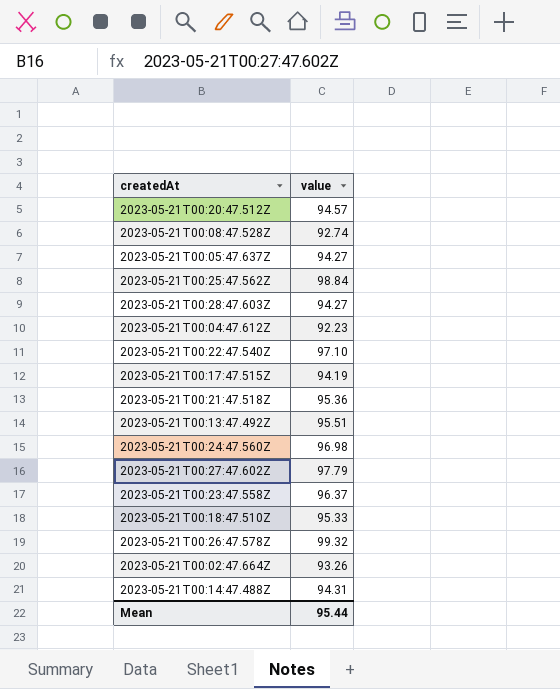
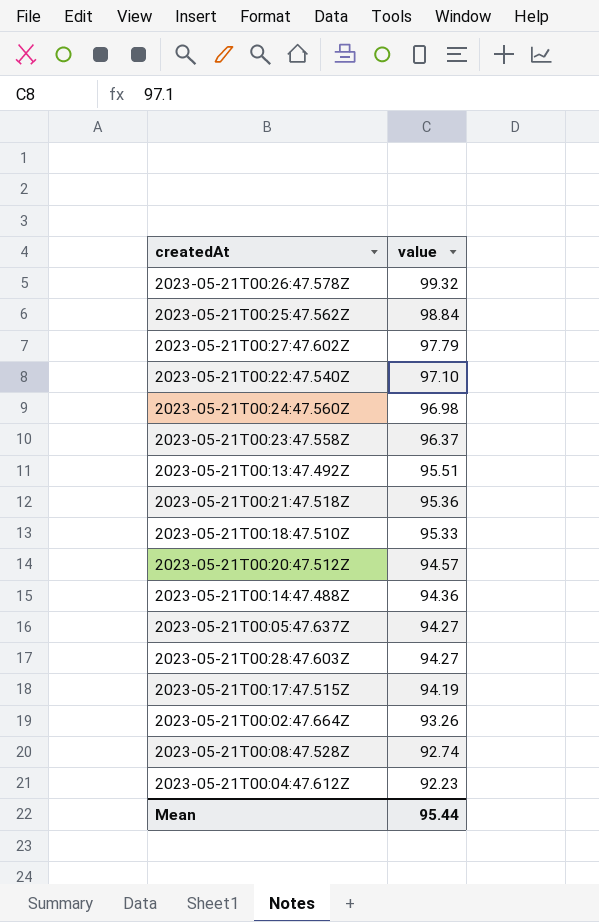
row order: none -> value descending
2023-05-21T00:14:47.488Z | value: 94.31 -> 94.36

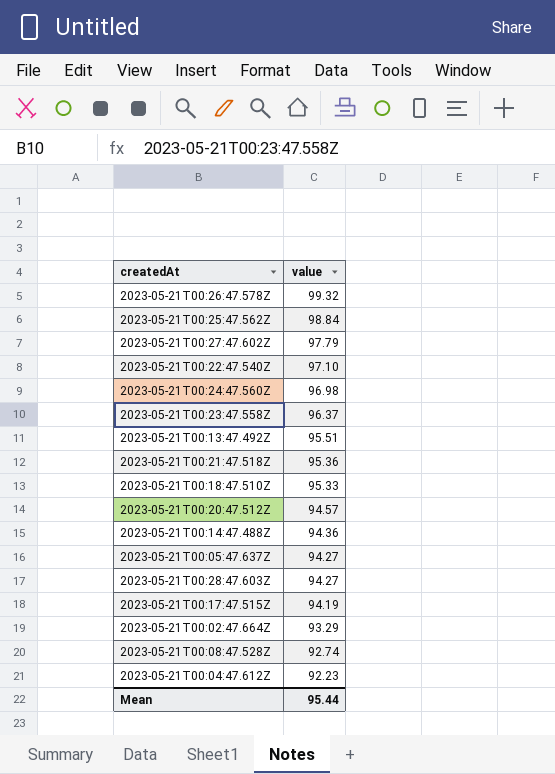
2023-05-21T00:02:47.664Z | value: 93.26 -> 93.29

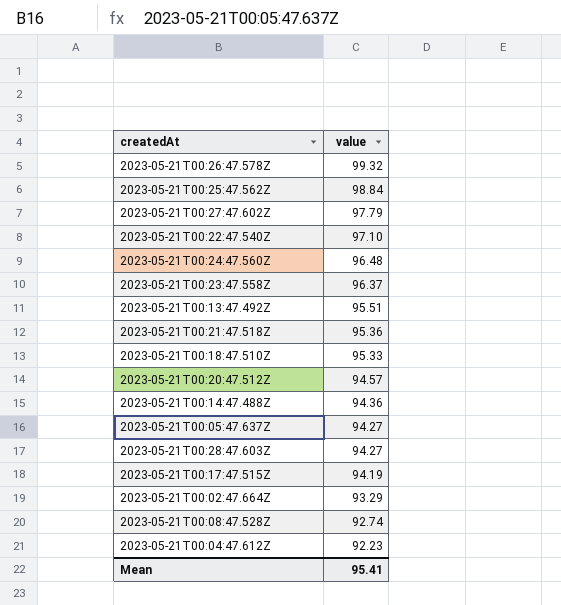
2023-05-21T00:24:47.560Z | value: 96.98 -> 96.48
Mean | value: 95.44 -> 95.41

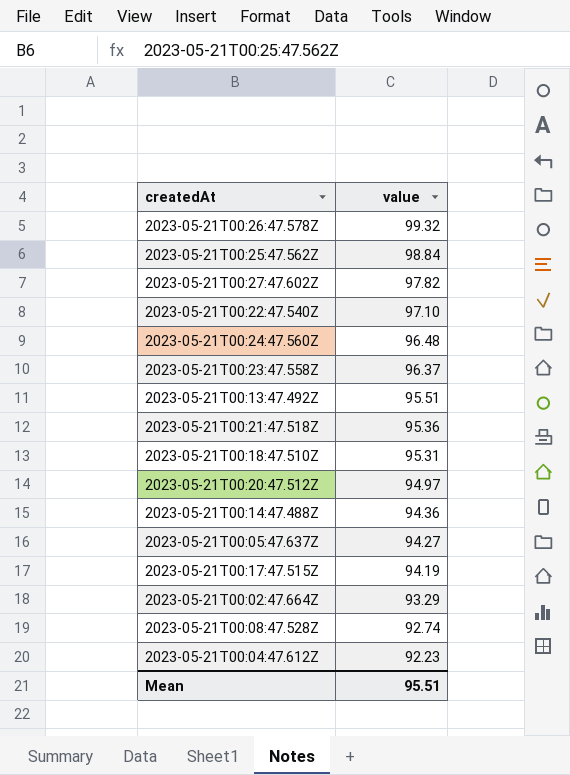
row 2023-05-21T00:28:47.603Z: 94.27 -> none
2023-05-21T00:27:47.602Z | value: 97.79 -> 97.82
2023-05-21T00:18:47.510Z | value: 95.33 -> 95.31
2023-05-21T00:20:47.512Z | value: 94.57 -> 94.97
Mean | value: 95.41 -> 95.51

